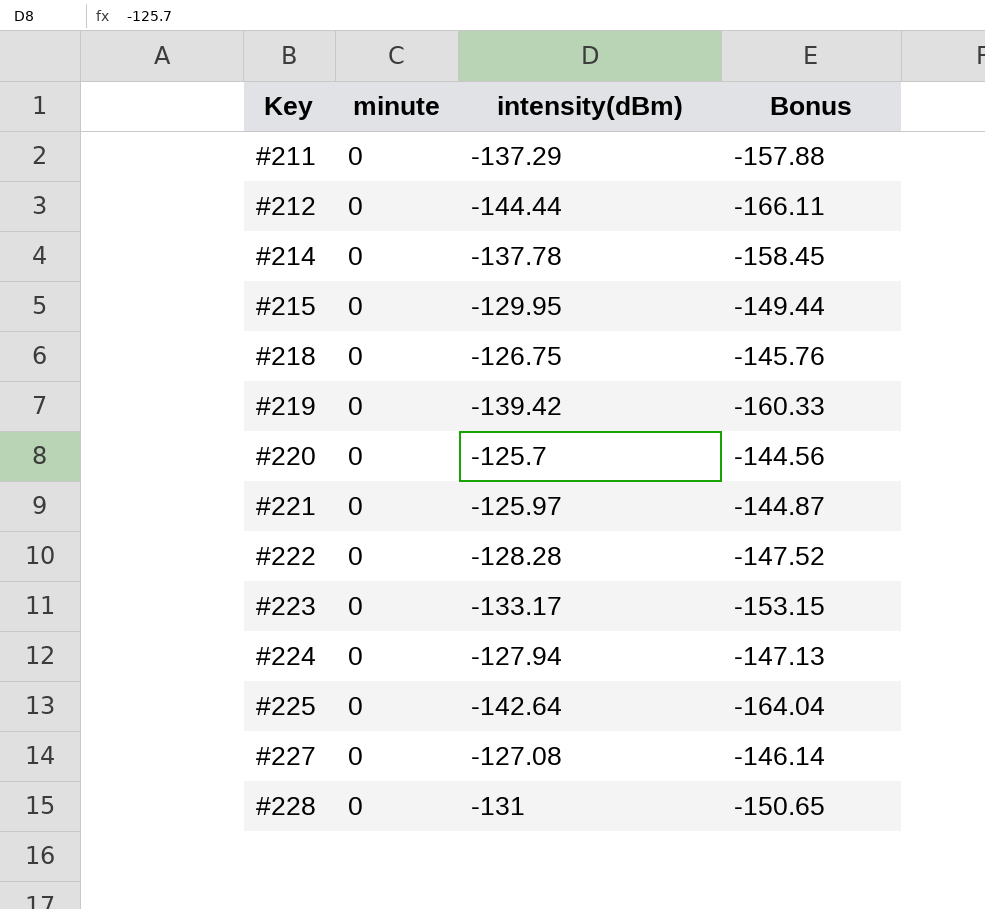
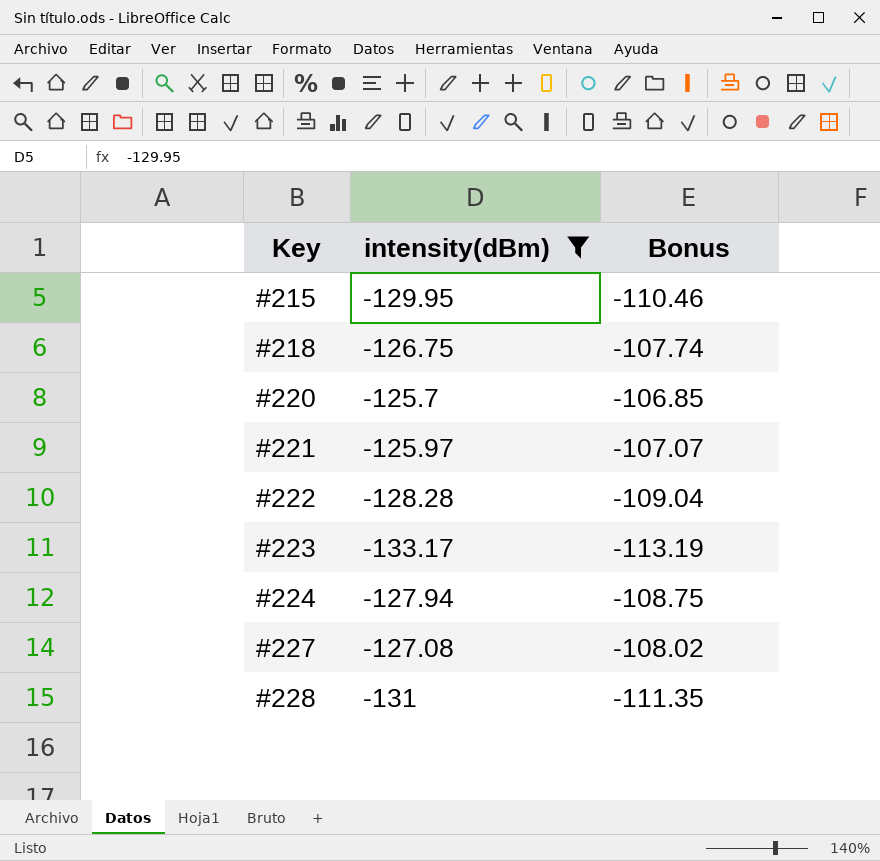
filter: none -> intensity(dBm) >= -133.17
column minute | position: 2 -> none
column Bonus | formula: [intensity(dBm)] * 1.15 -> [intensity(dBm)] * 0.85

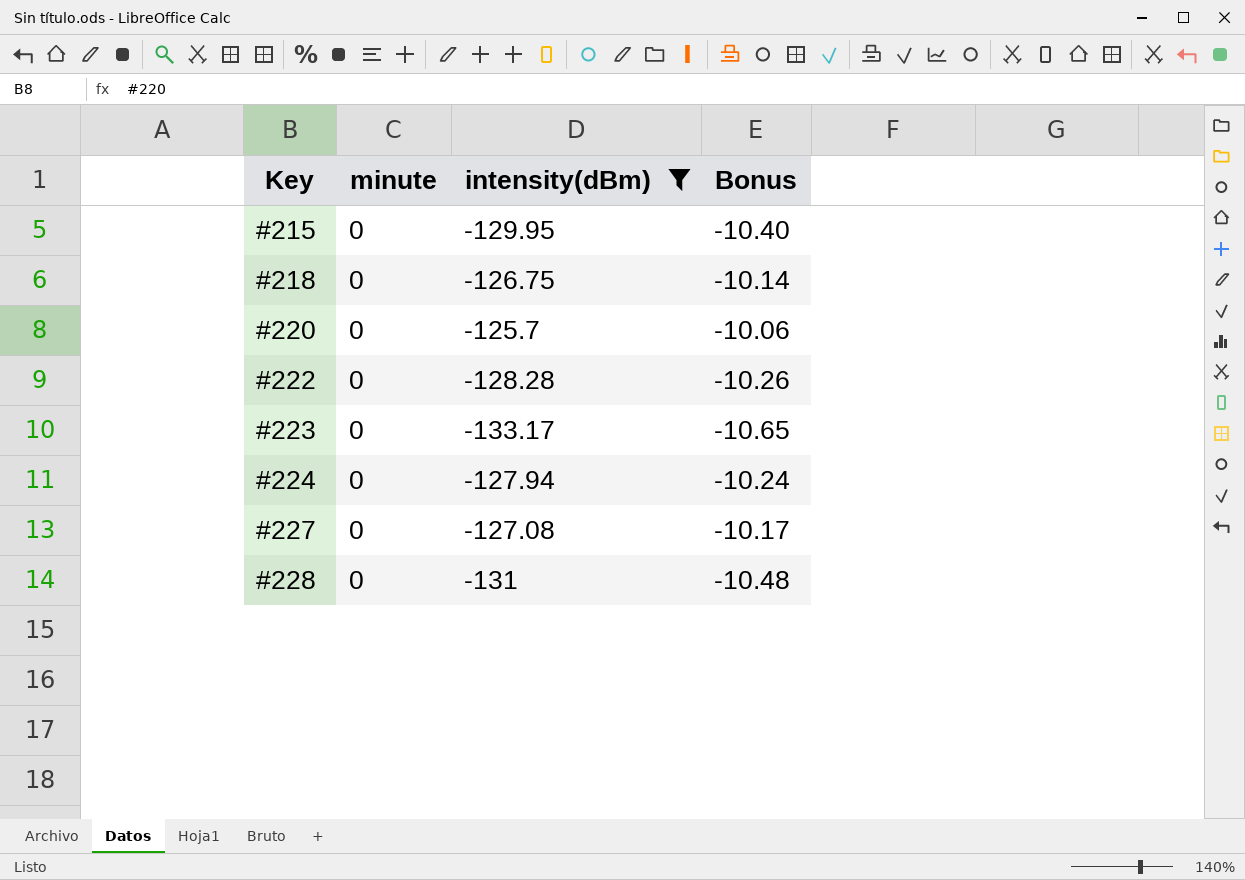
column minute | position: none -> 2
column Bonus | formula: [intensity(dBm)] * 0.85 -> [intensity(dBm)] * 0.08
row #221: -125.97 | -107.07 -> none

